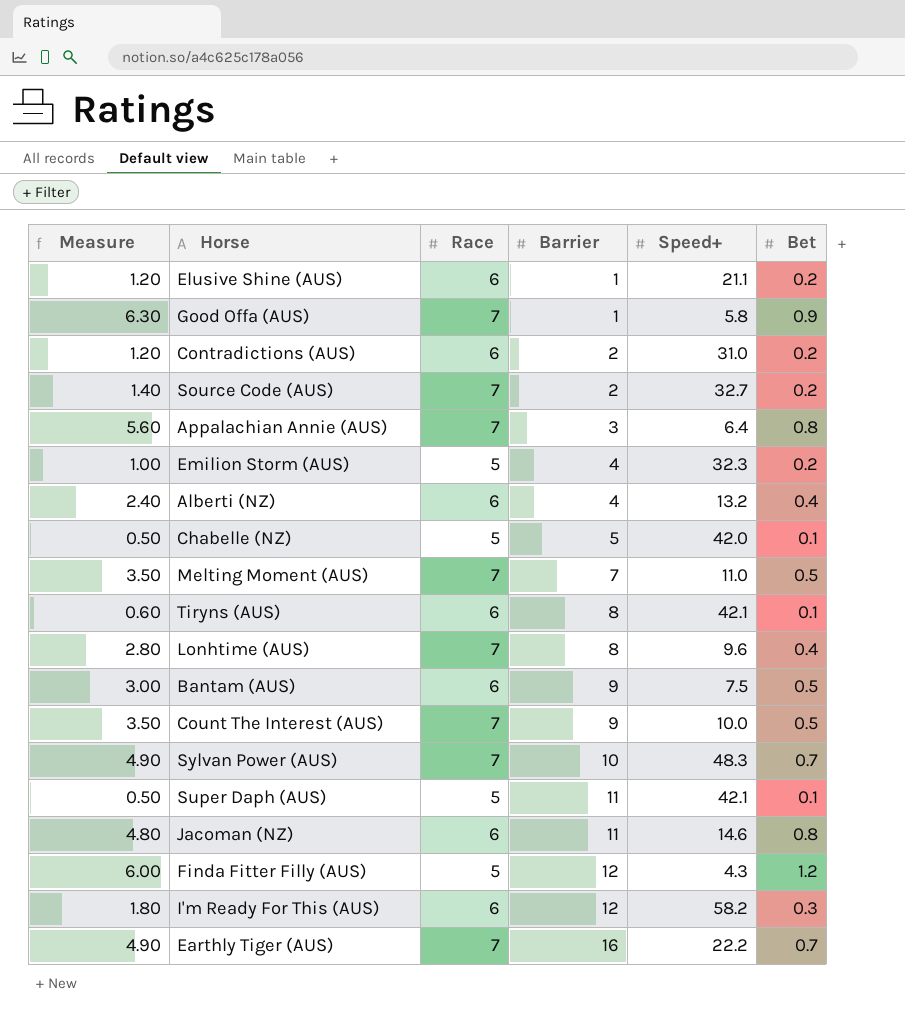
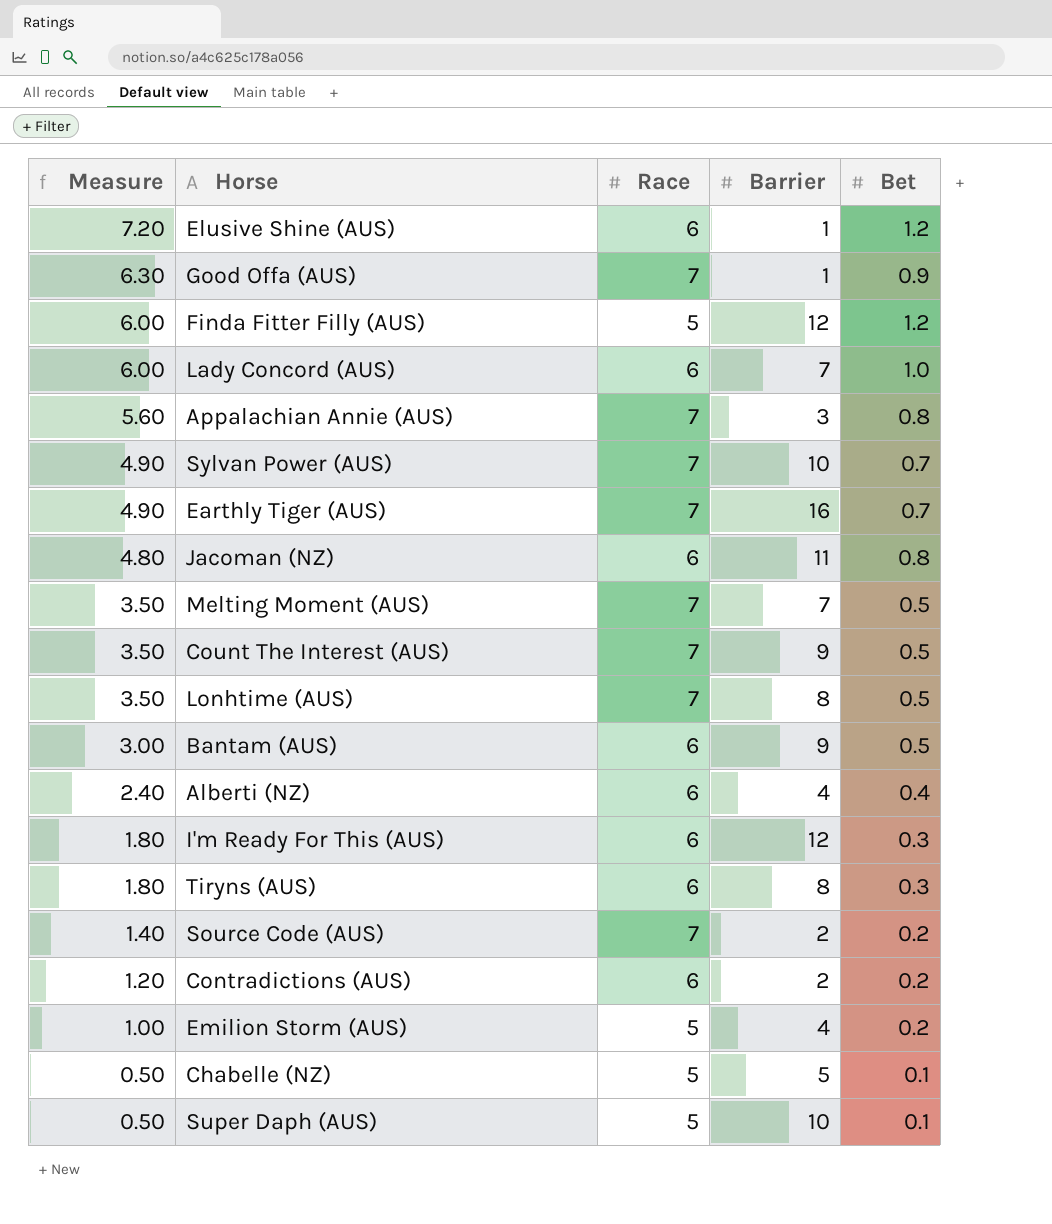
row order: Barrier ascending -> Measure descending
column Speed+ | position: 5 -> none
Elusive Shine (AUS) | Measure: 1.20 -> 7.20
Elusive Shine (AUS) | Bet: 0.2 -> 1.2
row Lady Concord (AUS): none -> 6.00 | 6 | 7 | 1.0
Lonhtime (AUS) | Measure: 2.80 -> 3.50
Lonhtime (AUS) | Bet: 0.4 -> 0.5
Tiryns (AUS) | Measure: 0.60 -> 1.80
Tiryns (AUS) | Bet: 0.1 -> 0.3
Super Daph (AUS) | Barrier: 11 -> 10

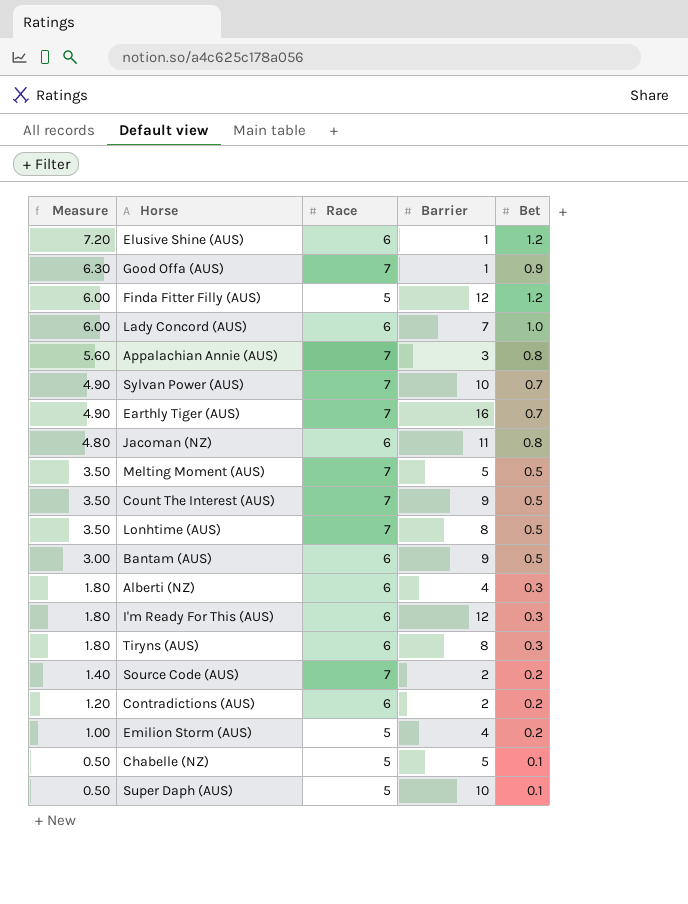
Melting Moment (AUS) | Barrier: 7 -> 5
Alberti (NZ) | Measure: 2.40 -> 1.80
Alberti (NZ) | Bet: 0.4 -> 0.3

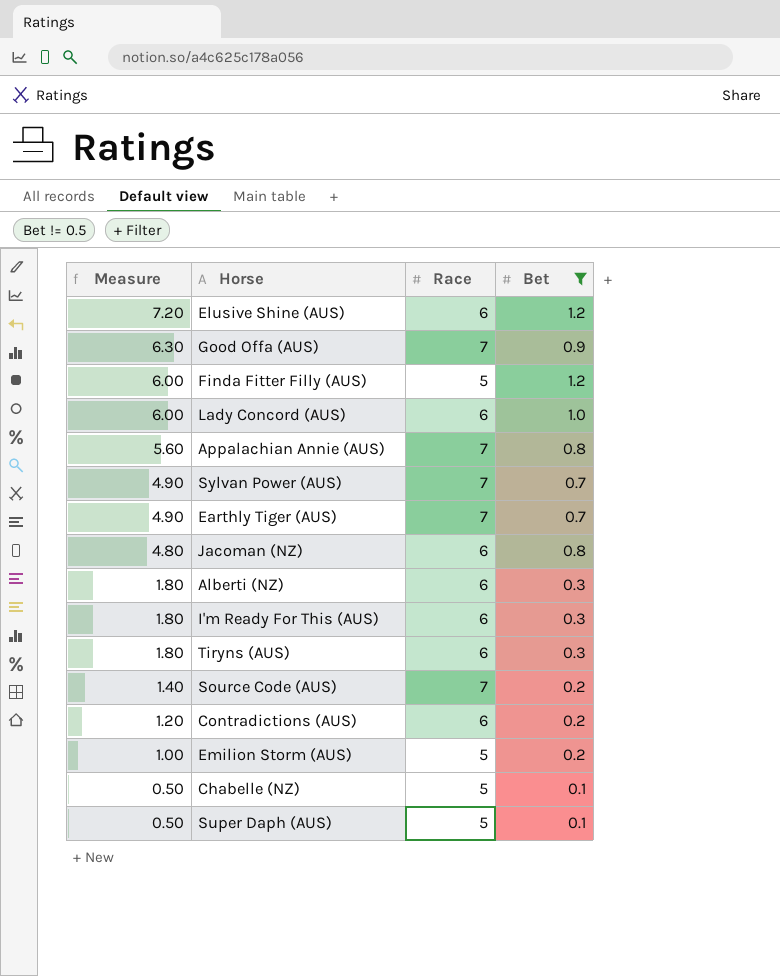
filter: none -> Bet != 0.5
column Barrier | position: 4 -> none

